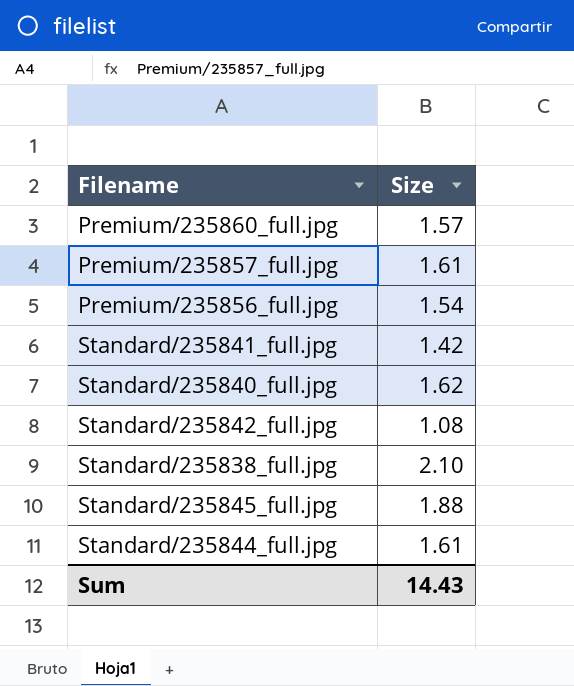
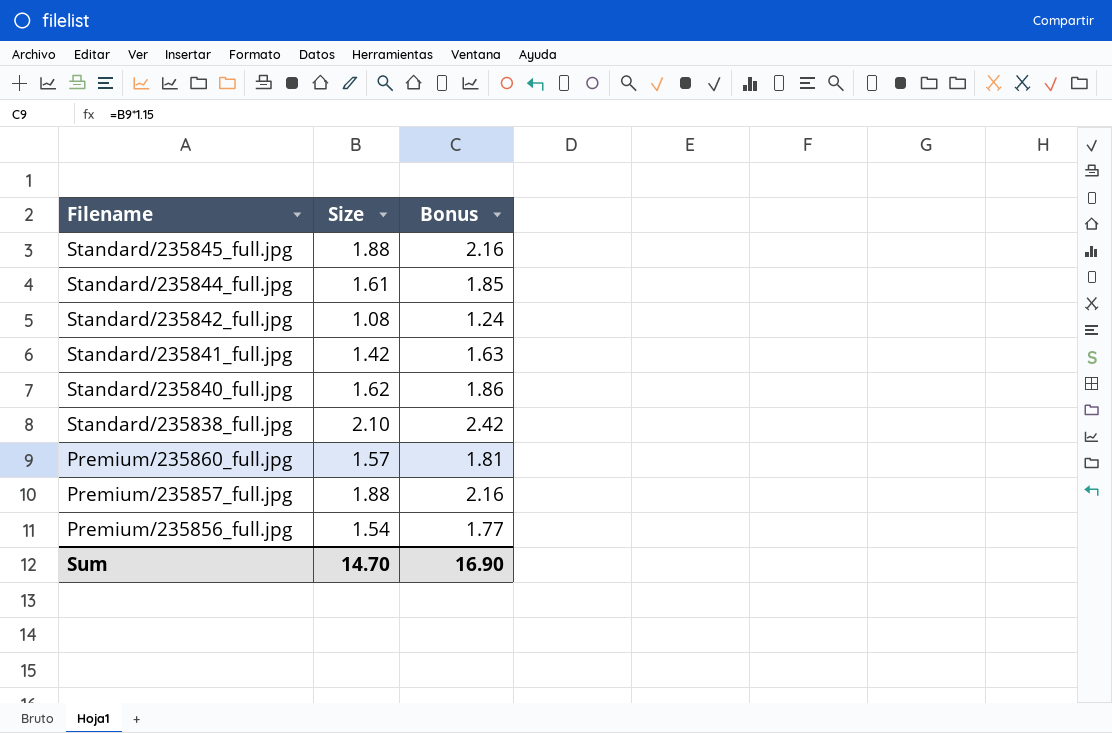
row order: none -> Filename descending
column Bonus | formula: none -> [Size] * 1.15
Premium/235857_full.jpg | Size: 1.61 -> 1.88
Sum | Size: 14.43 -> 14.70

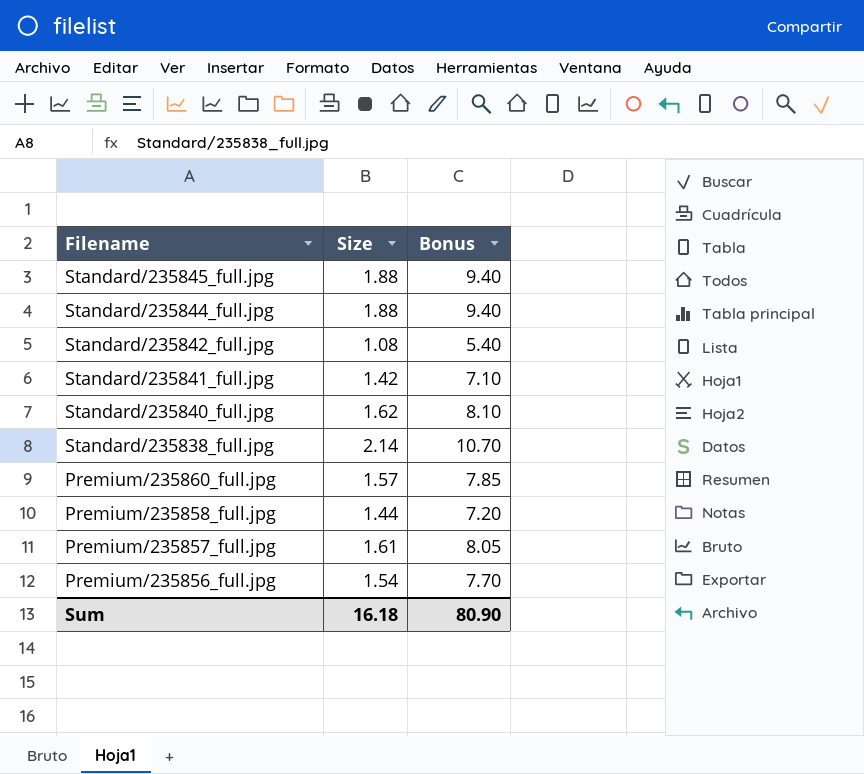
column Bonus | formula: [Size] * 1.15 -> [Size] * 5
Standard/235844_full.jpg | Size: 1.61 -> 1.88
Standard/235838_full.jpg | Size: 2.10 -> 2.14
row Premium/235858_full.jpg: none -> 1.44 | 7.20
Premium/235857_full.jpg | Size: 1.88 -> 1.61
Sum | Size: 14.70 -> 16.18
Sum | Bonus: 16.90 -> 80.90

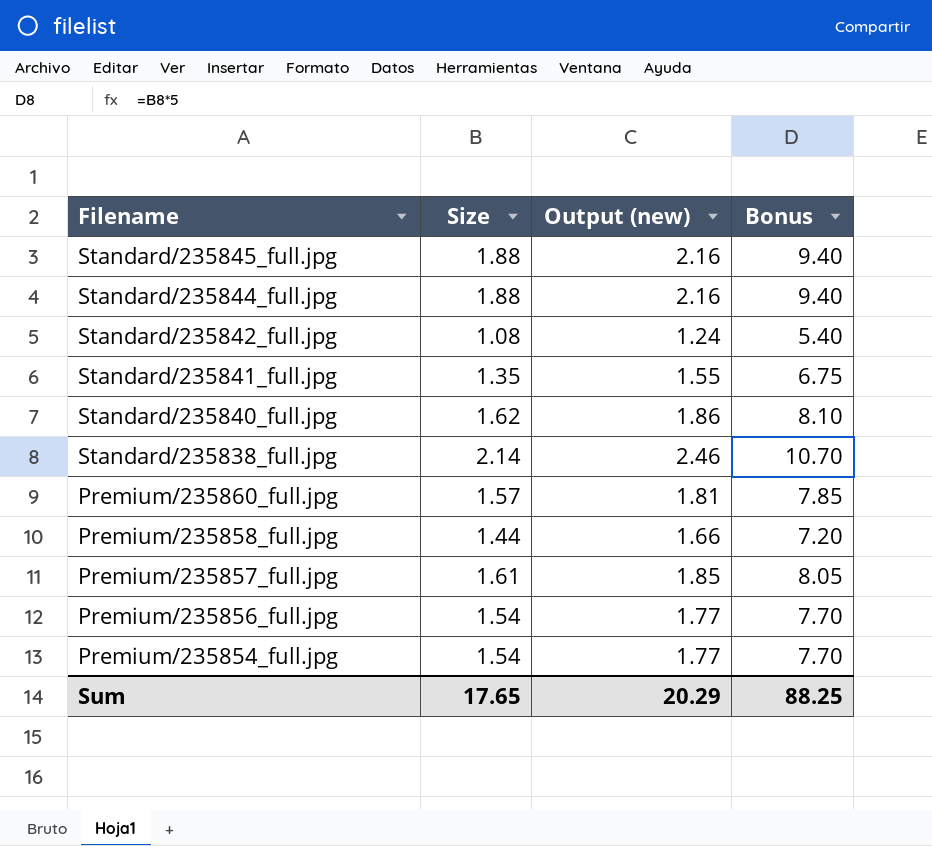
column Output (new) | formula: none -> [Size] * 1.15
Standard/235841_full.jpg | Size: 1.42 -> 1.35
Standard/235841_full.jpg | Bonus: 7.10 -> 6.75
row Premium/235854_full.jpg: none -> 1.54 | 1.77 | 7.70
Sum | Size: 16.18 -> 17.65
Sum | Bonus: 80.90 -> 88.25

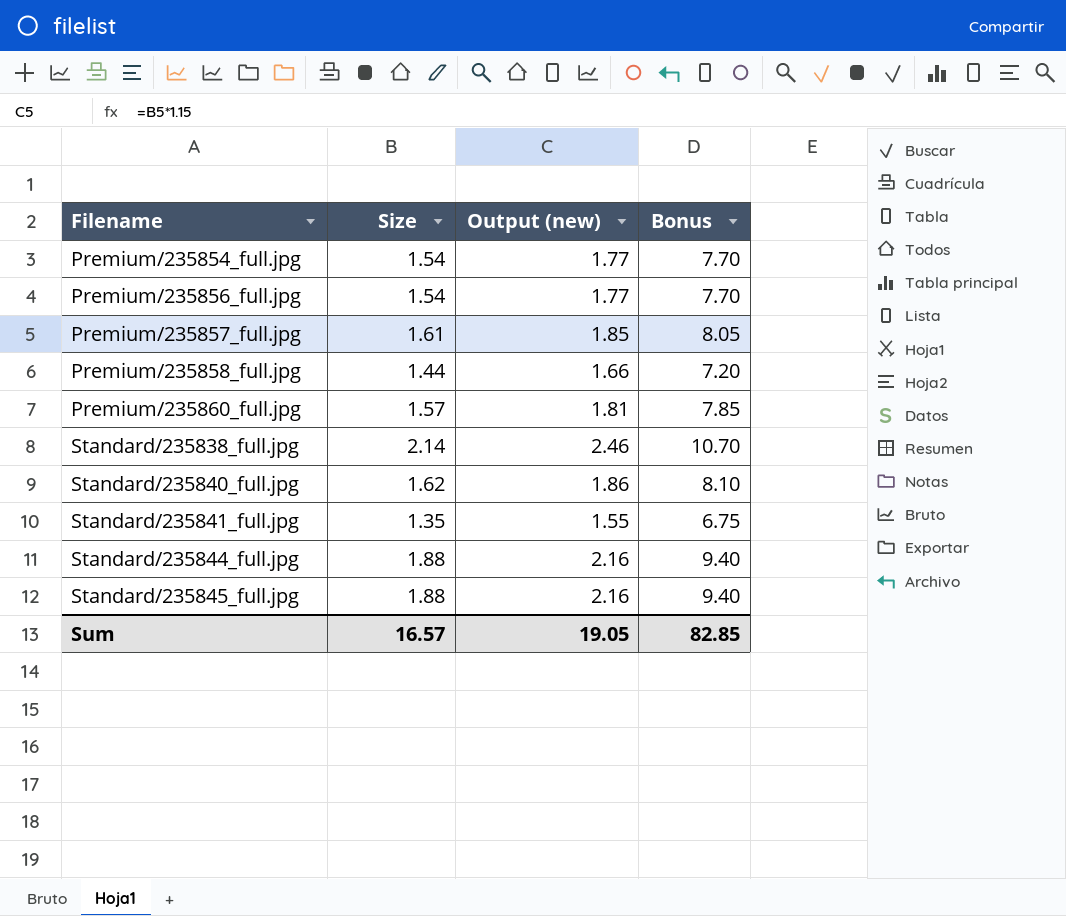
row order: Filename descending -> Filename ascending
row Standard/235842_full.jpg: 1.08 | 1.24 | 5.40 -> none
Sum | Size: 17.65 -> 16.57
Sum | Output (new): 20.29 -> 19.05
Sum | Bonus: 88.25 -> 82.85

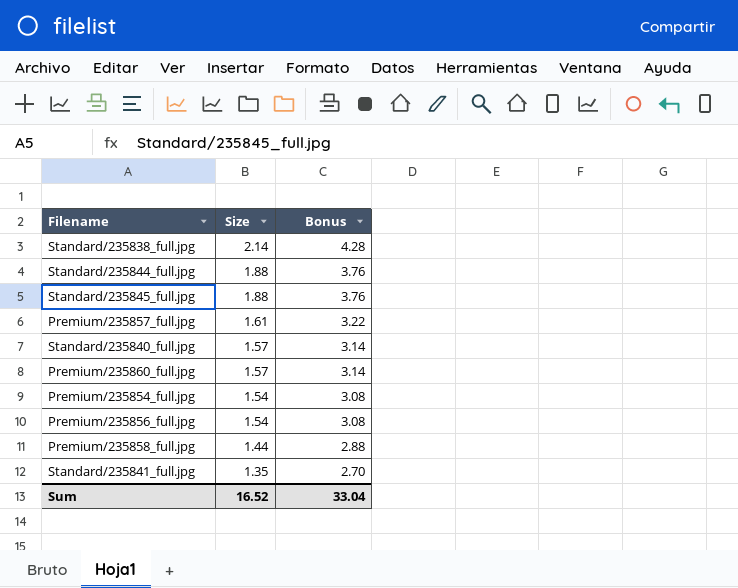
row order: Filename ascending -> Size descending
column Output (new) | formula: [Size] * 1.15 -> none
column Bonus | formula: [Size] * 5 -> [Size] * 2
Standard/235840_full.jpg | Size: 1.62 -> 1.57
Sum | Size: 16.57 -> 16.52
Sum | Bonus: 82.85 -> 33.04

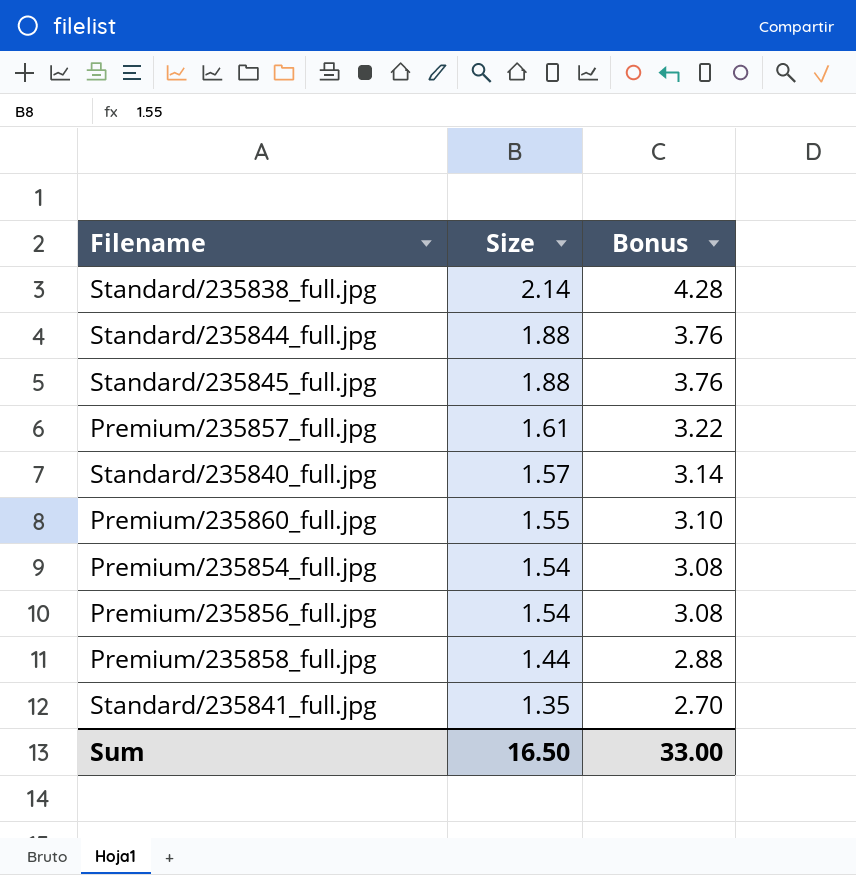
Premium/235860_full.jpg | Size: 1.57 -> 1.55
Premium/235860_full.jpg | Bonus: 3.14 -> 3.10
Sum | Size: 16.52 -> 16.50
Sum | Bonus: 33.04 -> 33.00

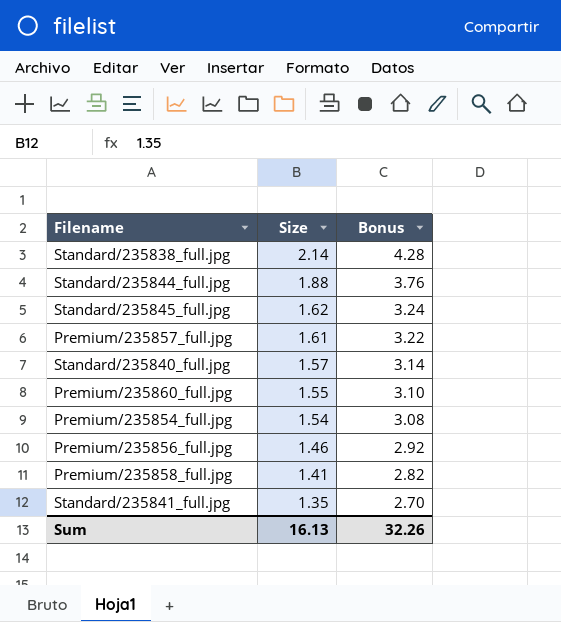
Standard/235845_full.jpg | Size: 1.88 -> 1.62
Standard/235845_full.jpg | Bonus: 3.76 -> 3.24
Premium/235856_full.jpg | Size: 1.54 -> 1.46
Premium/235856_full.jpg | Bonus: 3.08 -> 2.92
Premium/235858_full.jpg | Size: 1.44 -> 1.41
Premium/235858_full.jpg | Bonus: 2.88 -> 2.82
Sum | Size: 16.50 -> 16.13
Sum | Bonus: 33.00 -> 32.26

